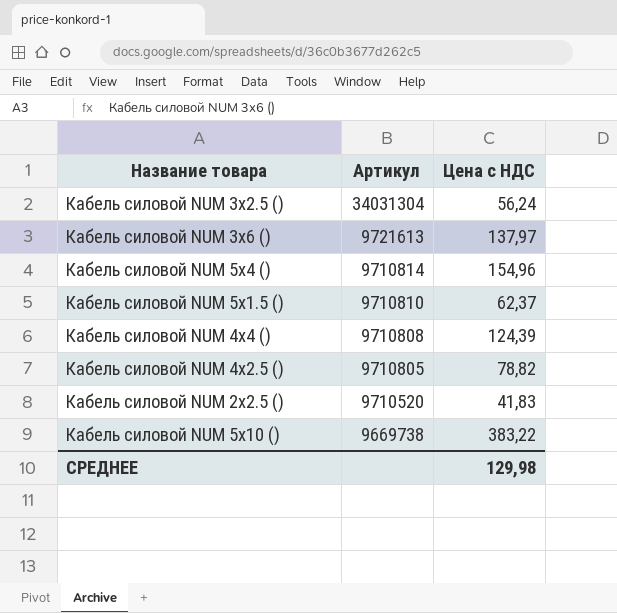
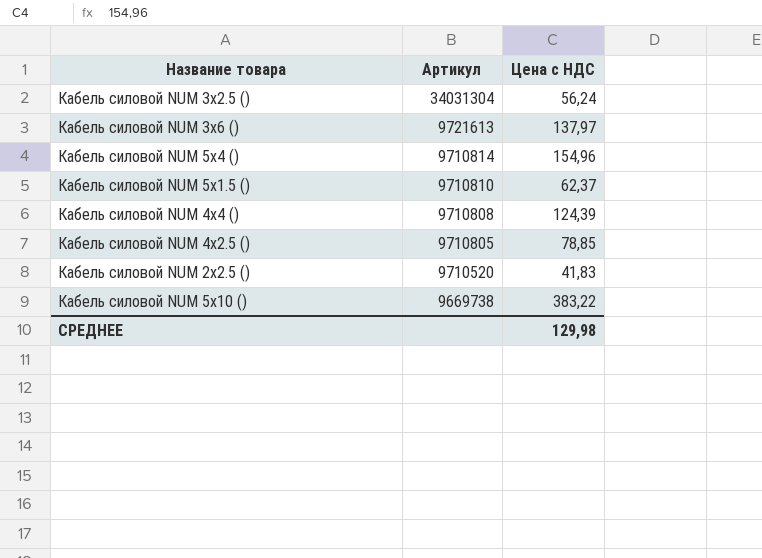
Кабель силовой NUM 4х2.5 () | Цена с НДС: 78,82 -> 78,85

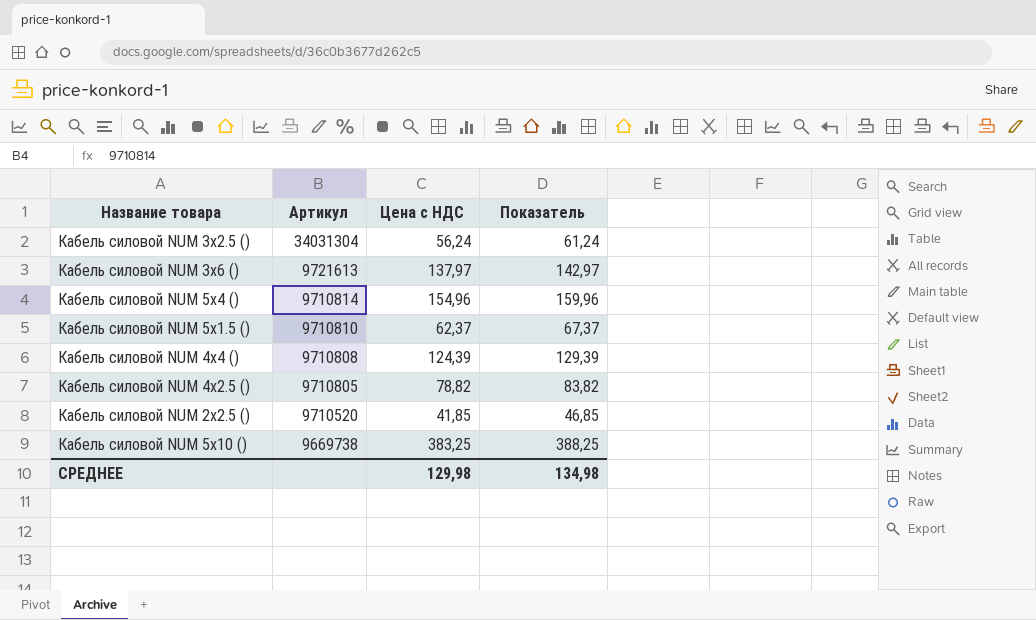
column Показатель | formula: none -> [Цена с НДС] + 5
Кабель силовой NUM 4х2.5 () | Цена с НДС: 78,85 -> 78,82
Кабель силовой NUM 2х2.5 () | Цена с НДС: 41,83 -> 41,85
Кабель силовой NUM 5х10 () | Цена с НДС: 383,22 -> 383,25

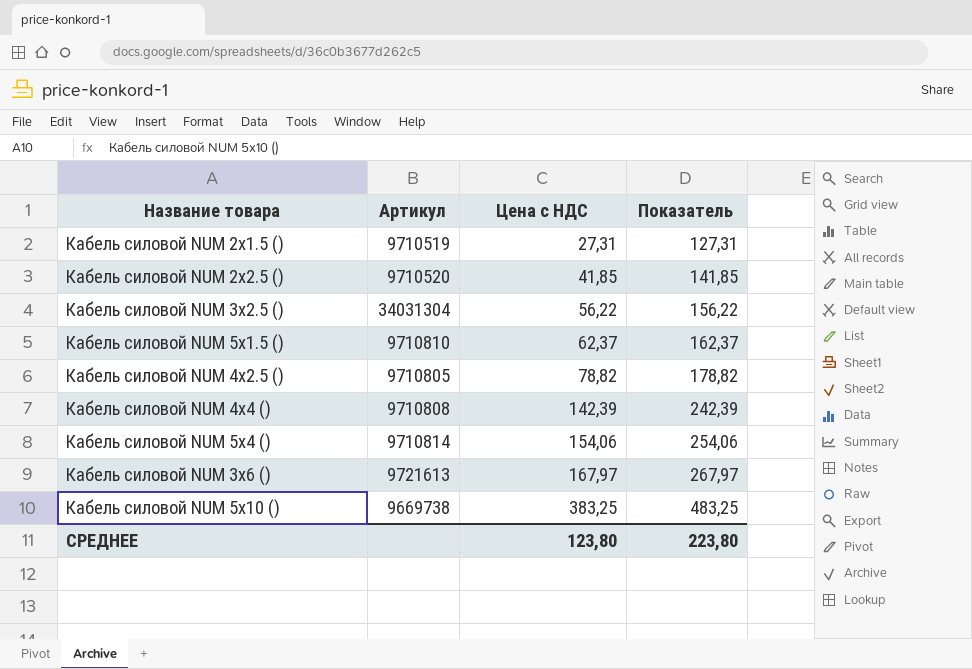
row order: Артикул descending -> Цена с НДС ascending
column Показатель | formula: [Цена с НДС] + 5 -> [Цена с НДС] + 100
row Кабель силовой NUM 2х1.5 (): none -> 9710519 | 27,31 | 127,31
Кабель силовой NUM 3х2.5 () | Цена с НДС: 56,24 -> 56,22
Кабель силовой NUM 4х4 () | Цена с НДС: 124,39 -> 142,39
Кабель силовой NUM 5х4 () | Цена с НДС: 154,96 -> 154,06
Кабель силовой NUM 3х6 () | Цена с НДС: 137,97 -> 167,97
СРЕДНЕЕ | Цена с НДС: 129,98 -> 123,80
СРЕДНЕЕ | Показатель: 134,98 -> 223,80

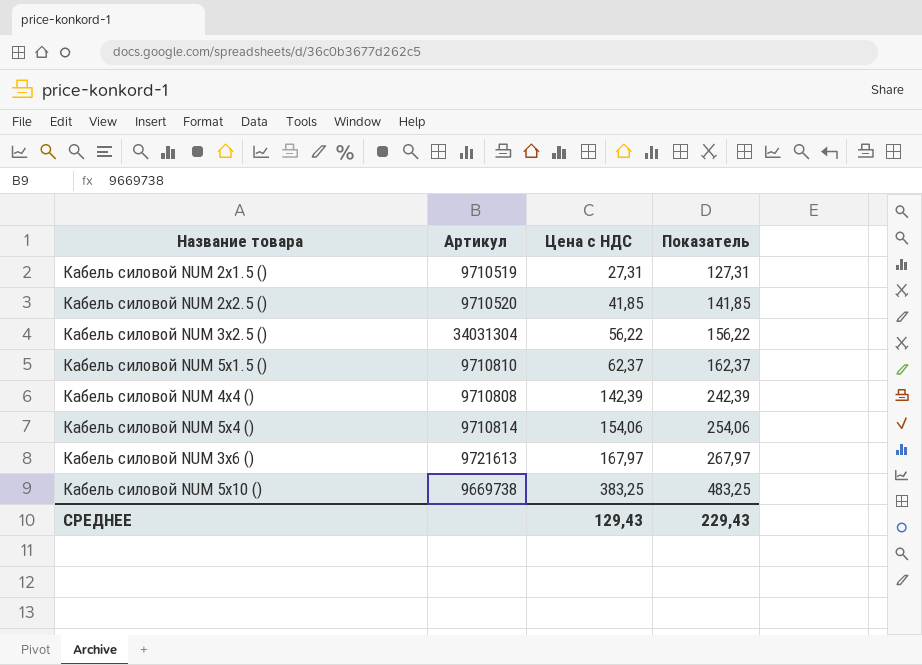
row Кабель силовой NUM 4х2.5 (): 9710805 | 78,82 | 178,82 -> none
СРЕДНЕЕ | Цена с НДС: 123,80 -> 129,43
СРЕДНЕЕ | Показатель: 223,80 -> 229,43

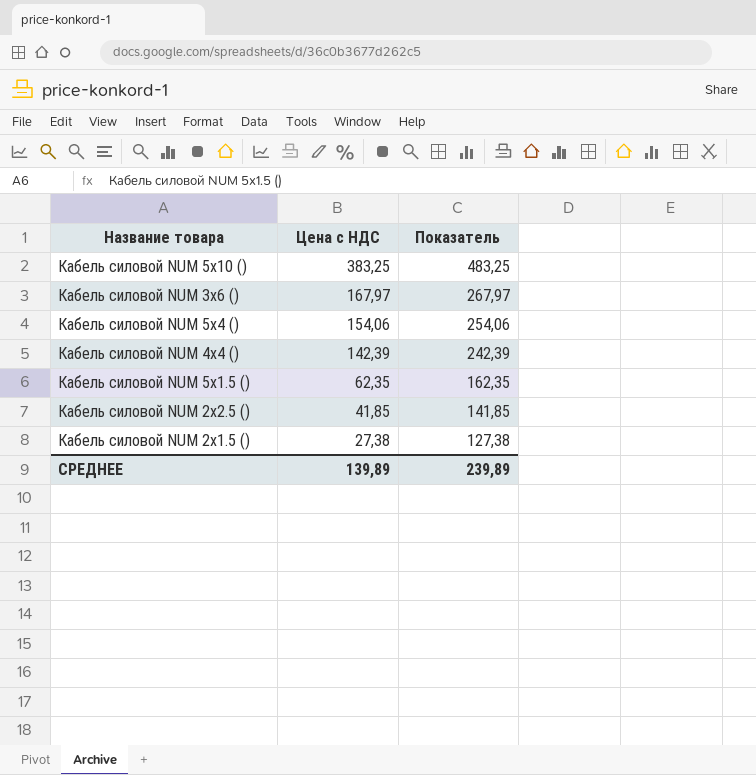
row order: Цена с НДС ascending -> Цена с НДС descending
column Артикул | position: 2 -> none
row Кабель силовой NUM 3х2.5 (): 34031304 | 56,22 | 156,22 -> none
Кабель силовой NUM 5х1.5 () | Цена с НДС: 62,37 -> 62,35
Кабель силовой NUM 5х1.5 () | Показатель: 162,37 -> 162,35
Кабель силовой NUM 2х1.5 () | Цена с НДС: 27,31 -> 27,38
Кабель силовой NUM 2х1.5 () | Показатель: 127,31 -> 127,38
СРЕДНЕЕ | Цена с НДС: 129,43 -> 139,89
СРЕДНЕЕ | Показатель: 229,43 -> 239,89

